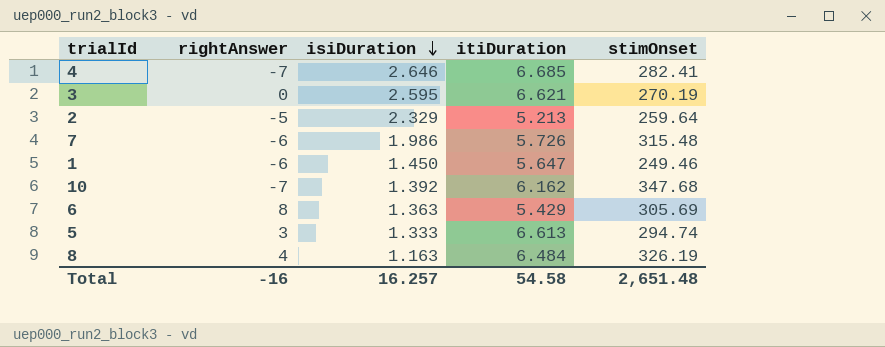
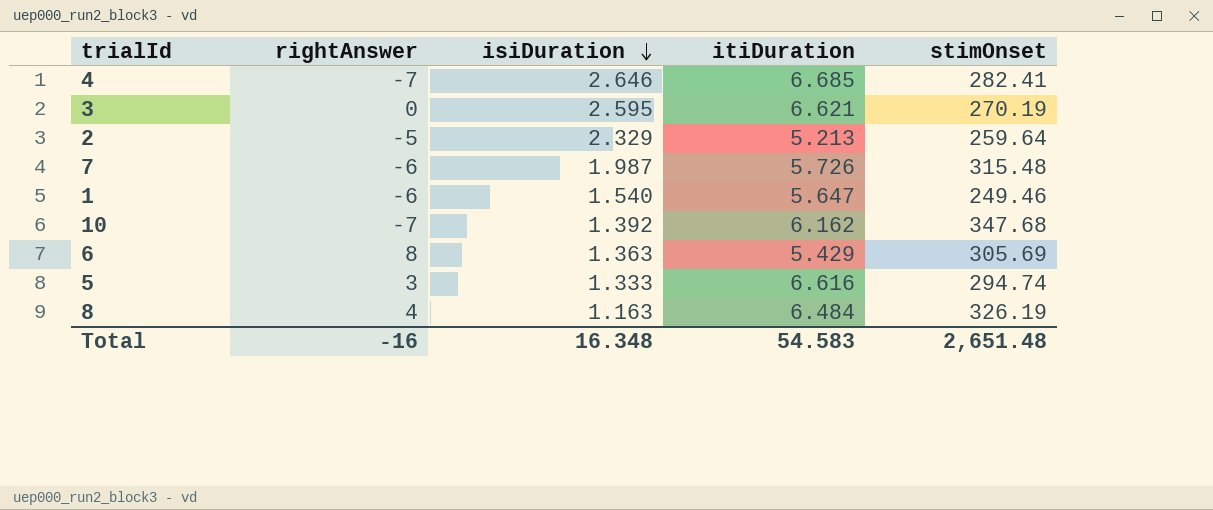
7 | isiDuration: 1.986 -> 1.987
1 | isiDuration: 1.450 -> 1.540
5 | itiDuration: 6.613 -> 6.616
Total | isiDuration: 16.257 -> 16.348
Total | itiDuration: 54.58 -> 54.583

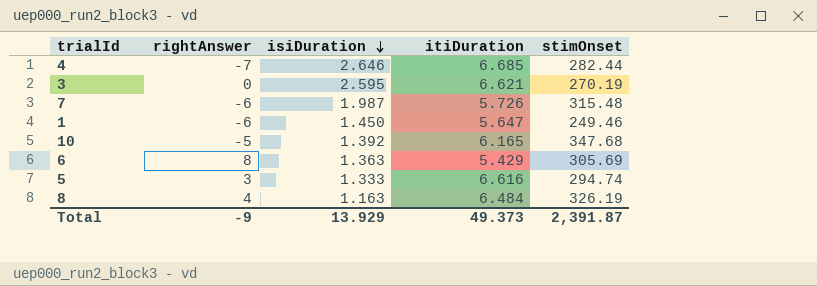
row 2: -5 | 2.329 | 5.213 | 259.64 -> none
4 | stimOnset: 282.41 -> 282.44
1 | isiDuration: 1.540 -> 1.450
10 | rightAnswer: -7 -> -5
10 | itiDuration: 6.162 -> 6.165
Total | rightAnswer: -16 -> -9
Total | isiDuration: 16.348 -> 13.929
Total | itiDuration: 54.583 -> 49.373
Total | stimOnset: 2,651.48 -> 2,391.87

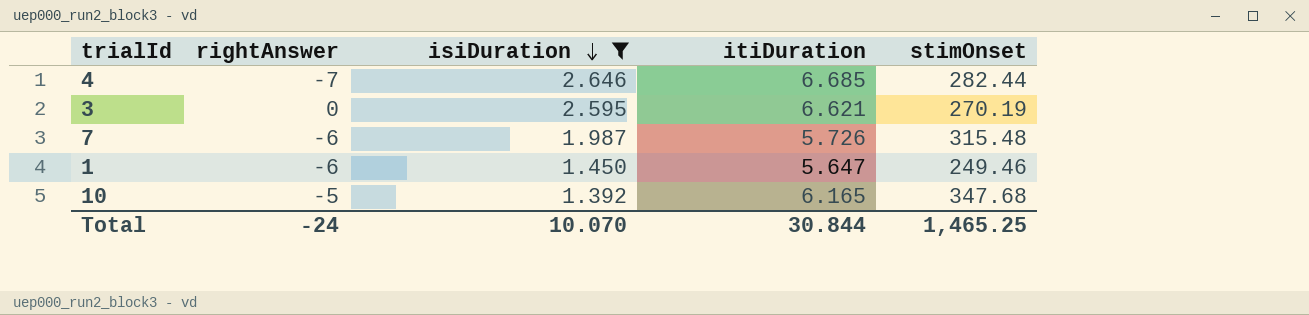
filter: none -> isiDuration >= 1.392
Total | rightAnswer: -9 -> -24
Total | isiDuration: 13.929 -> 10.070
Total | itiDuration: 49.373 -> 30.844
Total | stimOnset: 2,391.87 -> 1,465.25

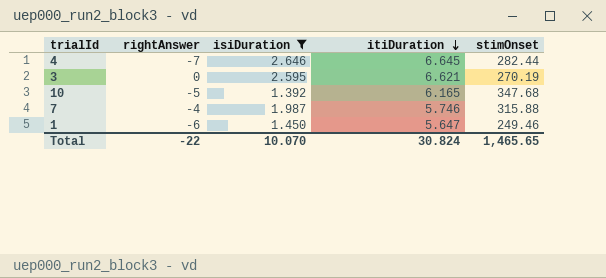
row order: isiDuration descending -> itiDuration descending
4 | itiDuration: 6.685 -> 6.645
7 | rightAnswer: -6 -> -4
7 | itiDuration: 5.726 -> 5.746
7 | stimOnset: 315.48 -> 315.88
Total | rightAnswer: -24 -> -22
Total | itiDuration: 30.844 -> 30.824
Total | stimOnset: 1,465.25 -> 1,465.65

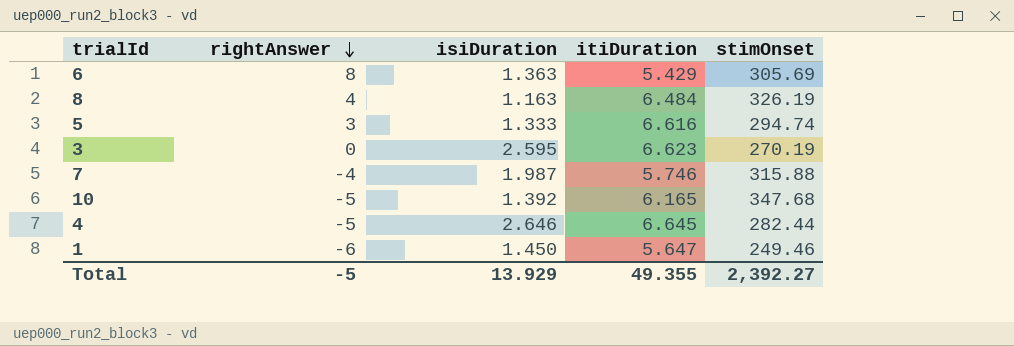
filter: isiDuration >= 1.392 -> none
row order: itiDuration descending -> rightAnswer descending
3 | itiDuration: 6.621 -> 6.623
4 | rightAnswer: -7 -> -5
Total | rightAnswer: -22 -> -5
Total | isiDuration: 10.070 -> 13.929
Total | itiDuration: 30.824 -> 49.355
Total | stimOnset: 1,465.65 -> 2,392.27

